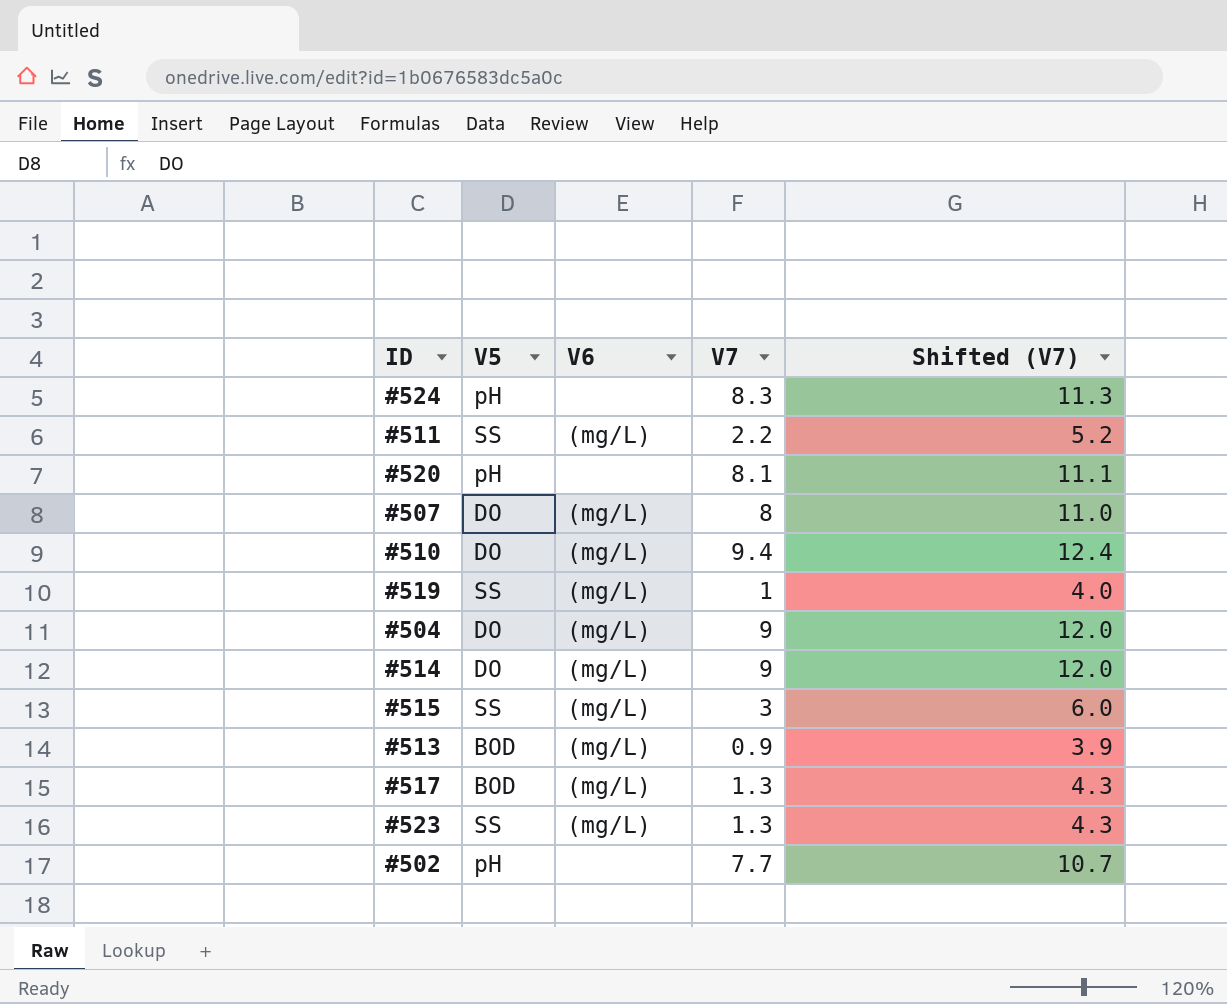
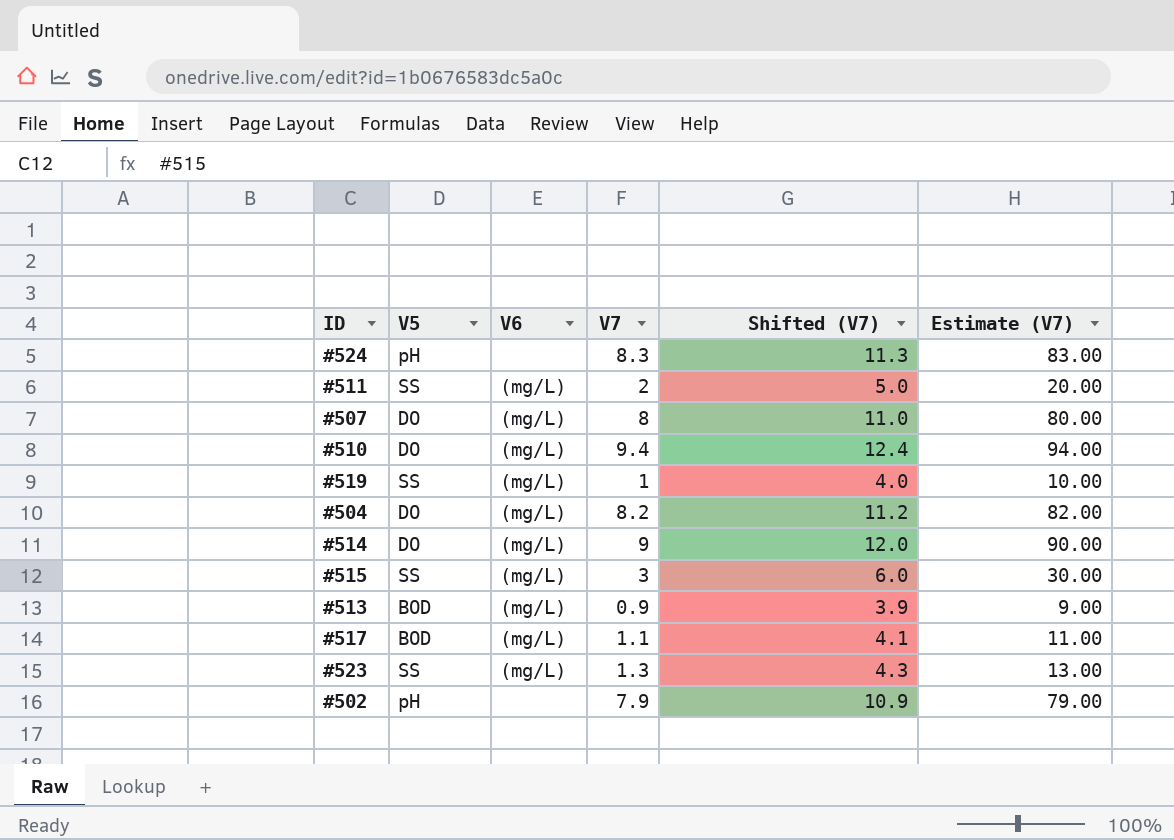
column Estimate (V7) | formula: none -> [V7] * 10
row #520: pH | none | 8.1 | 11.1 -> none
#511 | V7: 2.2 -> 2
#511 | Shifted (V7): 5.2 -> 5.0
#504 | V7: 9 -> 8.2
#504 | Shifted (V7): 12.0 -> 11.2
#517 | V7: 1.3 -> 1.1
#517 | Shifted (V7): 4.3 -> 4.1
#502 | V7: 7.7 -> 7.9
#502 | Shifted (V7): 10.7 -> 10.9

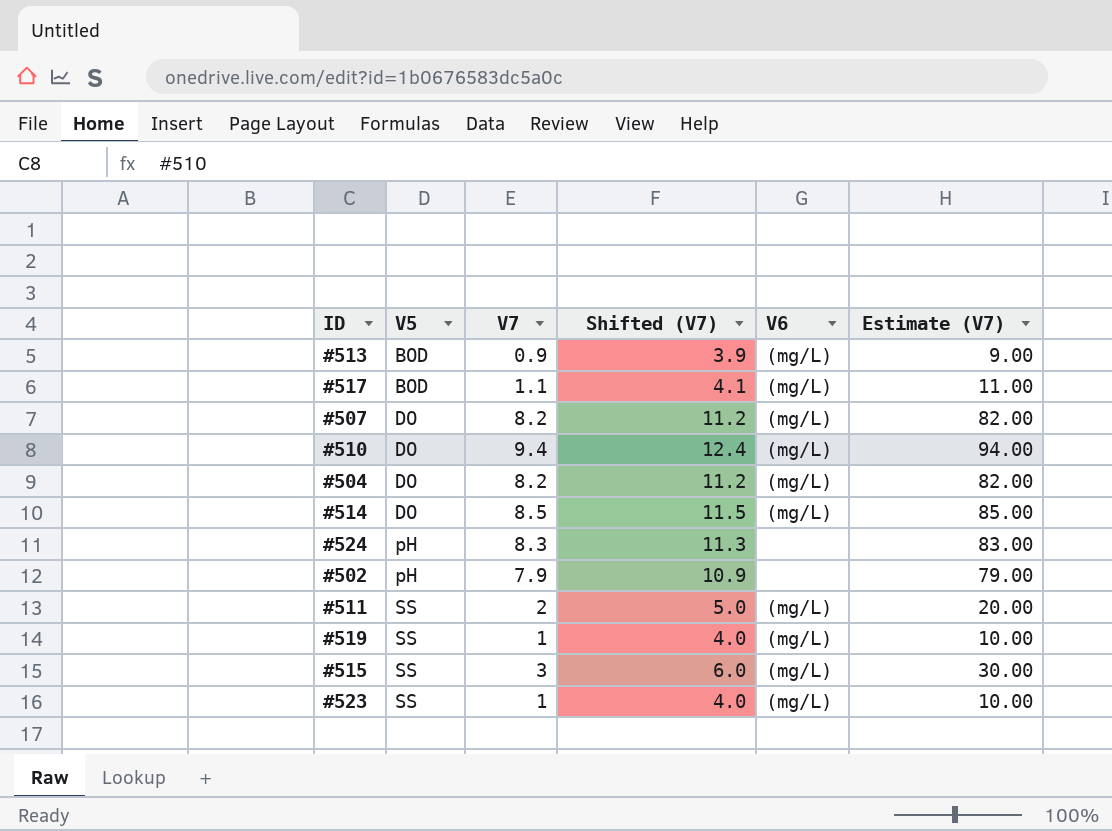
row order: none -> V5 ascending
column V6 | position: 3 -> 5
#507 | V7: 8 -> 8.2
#507 | Shifted (V7): 11.0 -> 11.2
#507 | Estimate (V7): 80.00 -> 82.00
#514 | V7: 9 -> 8.5
#514 | Shifted (V7): 12.0 -> 11.5
#514 | Estimate (V7): 90.00 -> 85.00
#523 | V7: 1.3 -> 1
#523 | Shifted (V7): 4.3 -> 4.0
#523 | Estimate (V7): 13.00 -> 10.00

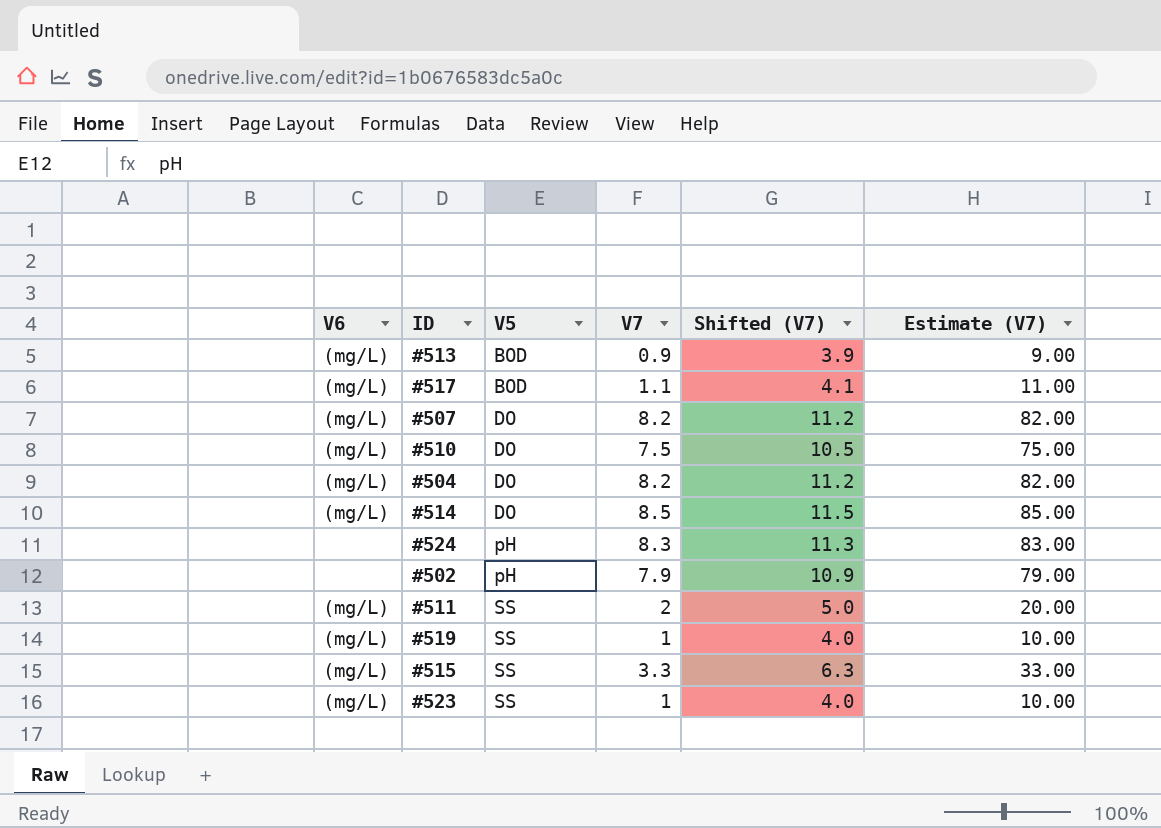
column V6 | position: 5 -> 1
#510 | V7: 9.4 -> 7.5
#510 | Shifted (V7): 12.4 -> 10.5
#510 | Estimate (V7): 94.00 -> 75.00
#515 | V7: 3 -> 3.3
#515 | Shifted (V7): 6.0 -> 6.3
#515 | Estimate (V7): 30.00 -> 33.00

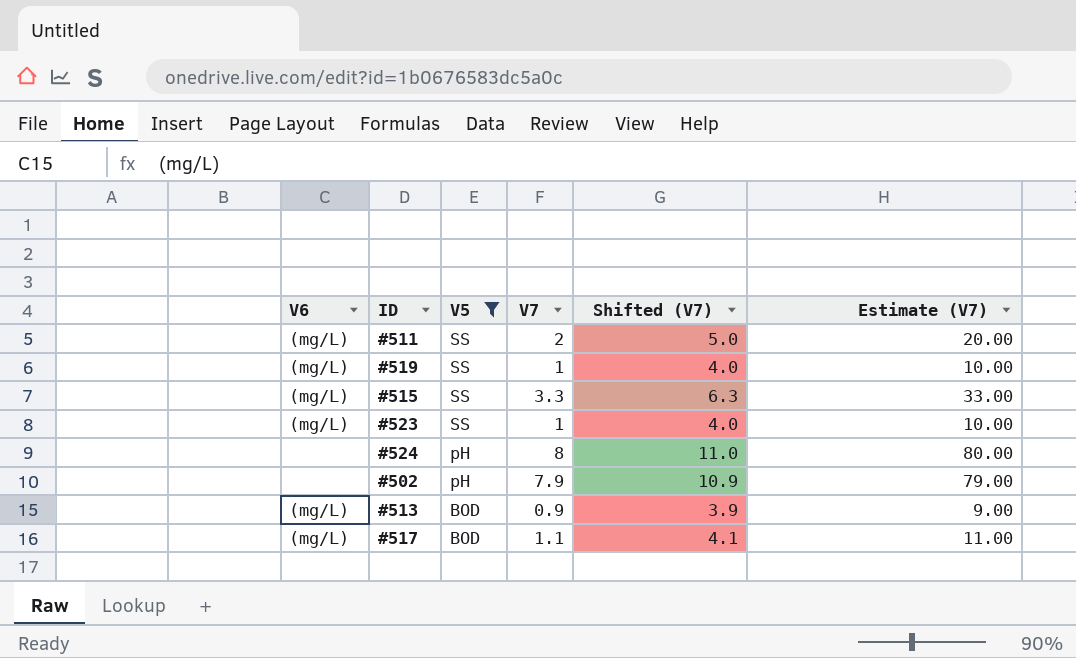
filter: none -> V5 != DO
row order: V5 ascending -> V5 descending
#524 | V7: 8.3 -> 8
#524 | Shifted (V7): 11.3 -> 11.0
#524 | Estimate (V7): 83.00 -> 80.00

